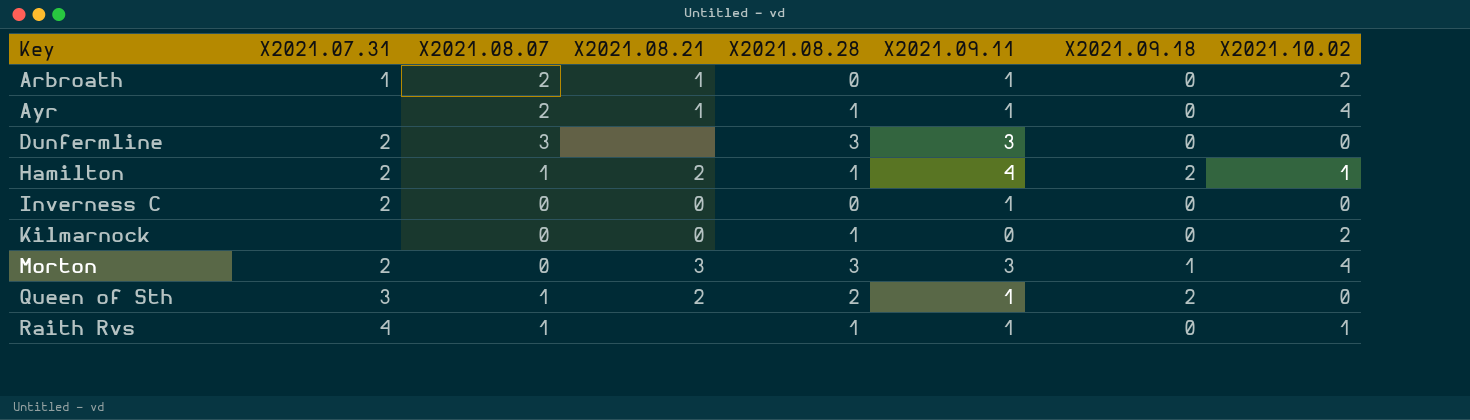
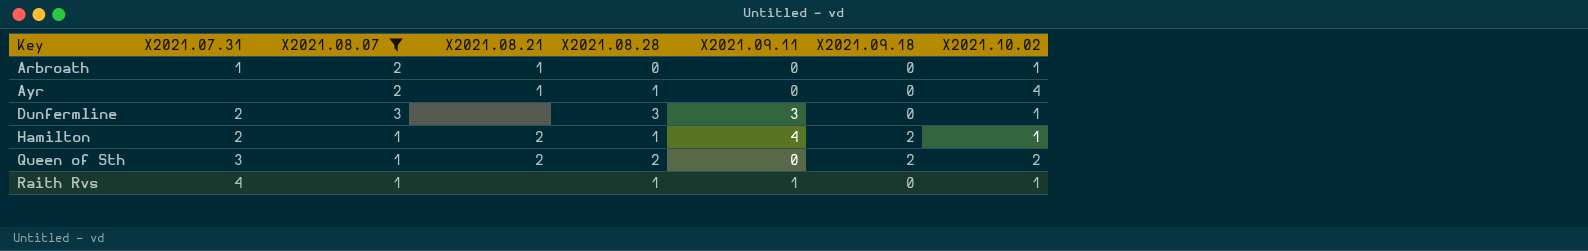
filter: none -> X2021.08.07 != 0
Arbroath | X2021.09.11: 1 -> 0
Arbroath | X2021.10.02: 2 -> 1
Ayr | X2021.09.11: 1 -> 0
Dunfermline | X2021.10.02: 0 -> 1
Queen of Sth | X2021.09.11: 1 -> 0
Queen of Sth | X2021.10.02: 0 -> 2

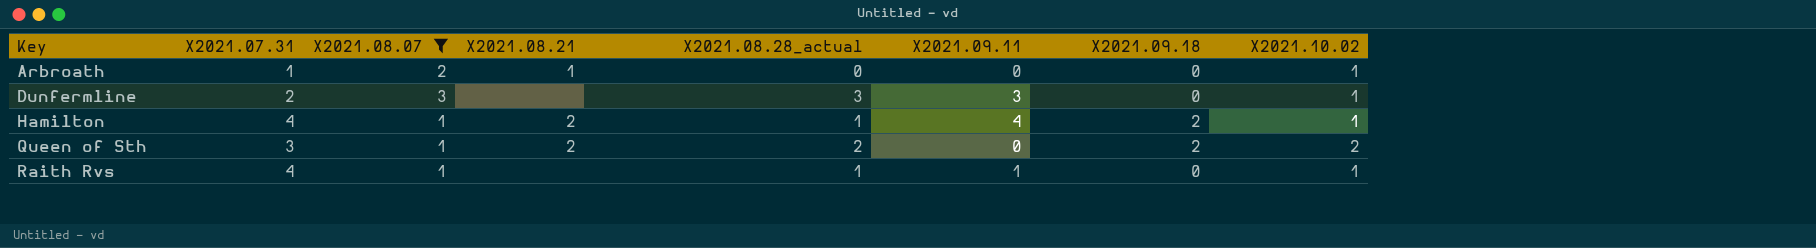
column name: X2021.08.28 -> X2021.08.28_actual
row Ayr: none | 2 | 1 | 1 | 0 | 0 | 4 -> none
Hamilton | X2021.07.31: 2 -> 4

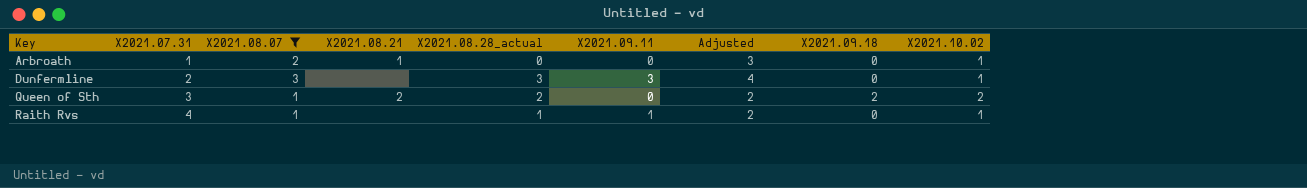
column Adjusted | formula: none -> [X2021.08.07] + 1
row Hamilton: 4 | 1 | 2 | 1 | 4 | 2 | 1 -> none

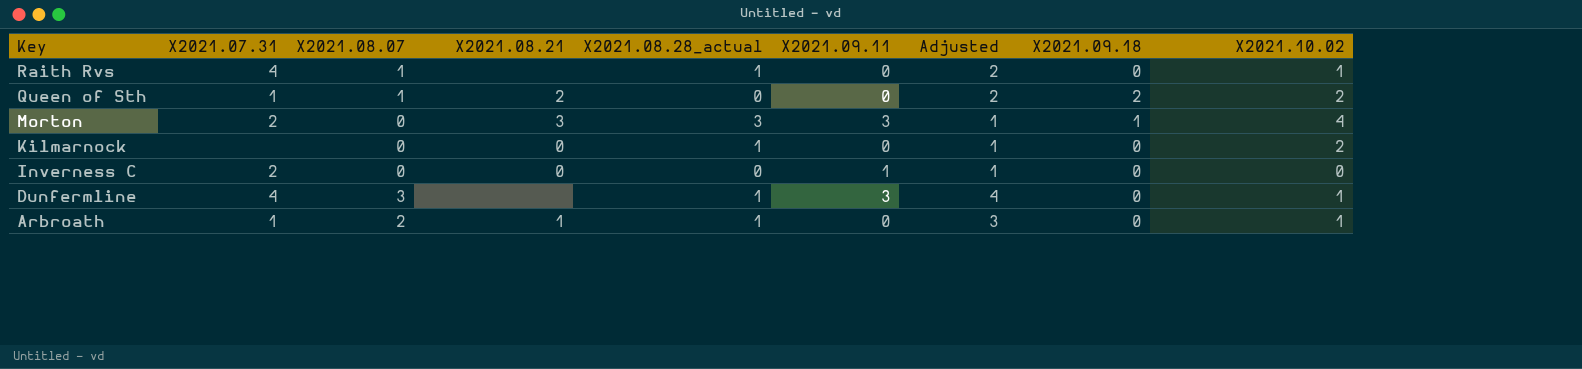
filter: X2021.08.07 != 0 -> none
row order: Key ascending -> Key descending
Raith Rvs | X2021.09.11: 1 -> 0
Queen of Sth | X2021.07.31: 3 -> 1
Queen of Sth | X2021.08.28_actual: 2 -> 0
Dunfermline | X2021.07.31: 2 -> 4
Dunfermline | X2021.08.28_actual: 3 -> 1
Arbroath | X2021.08.28_actual: 0 -> 1

